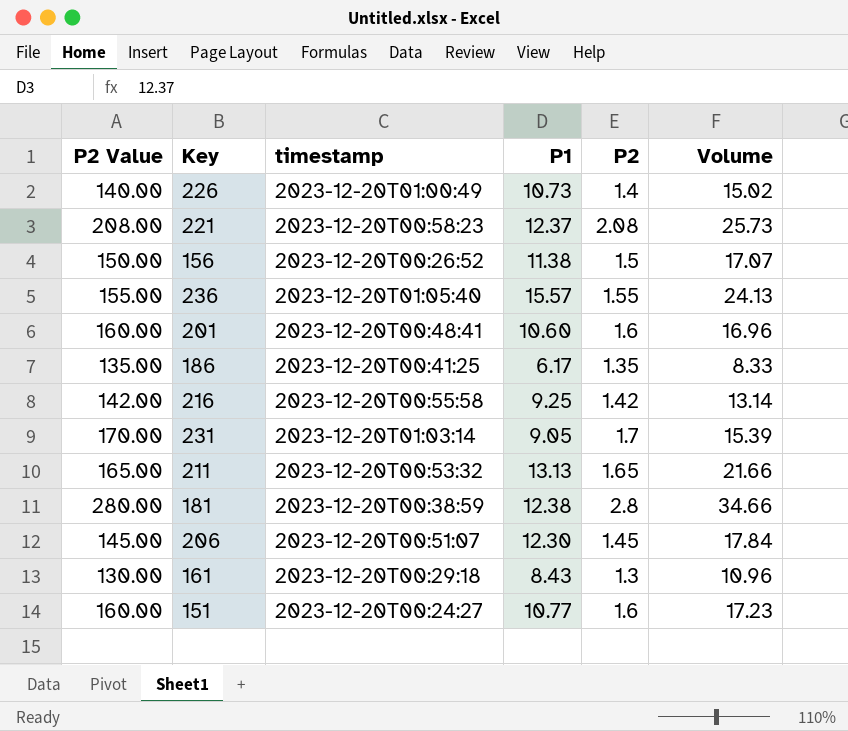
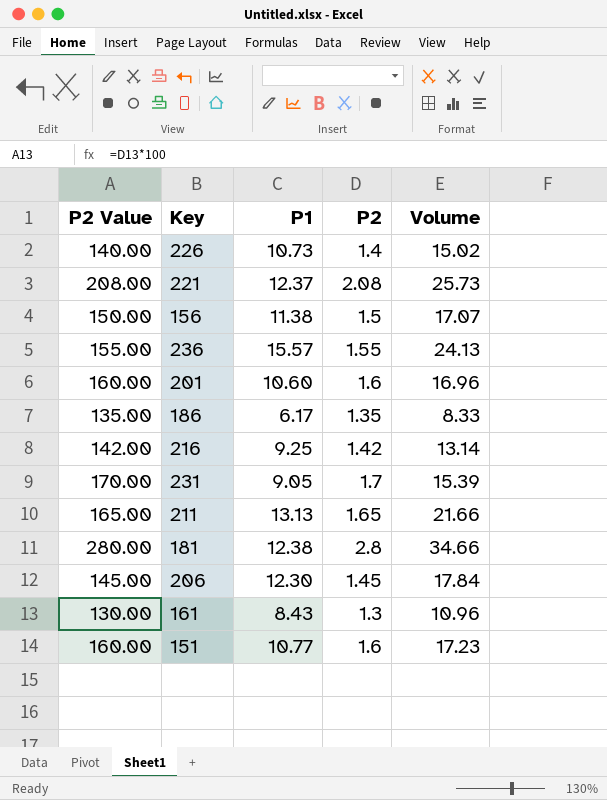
column timestamp | position: 3 -> none

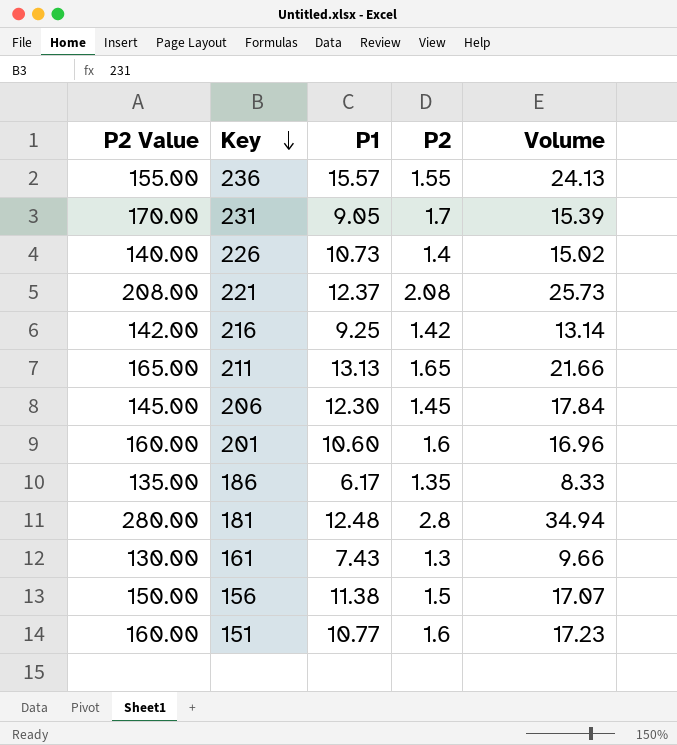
row order: none -> Key descending
181 | P1: 12.38 -> 12.48
181 | Volume: 34.66 -> 34.94
161 | P1: 8.43 -> 7.43
161 | Volume: 10.96 -> 9.66

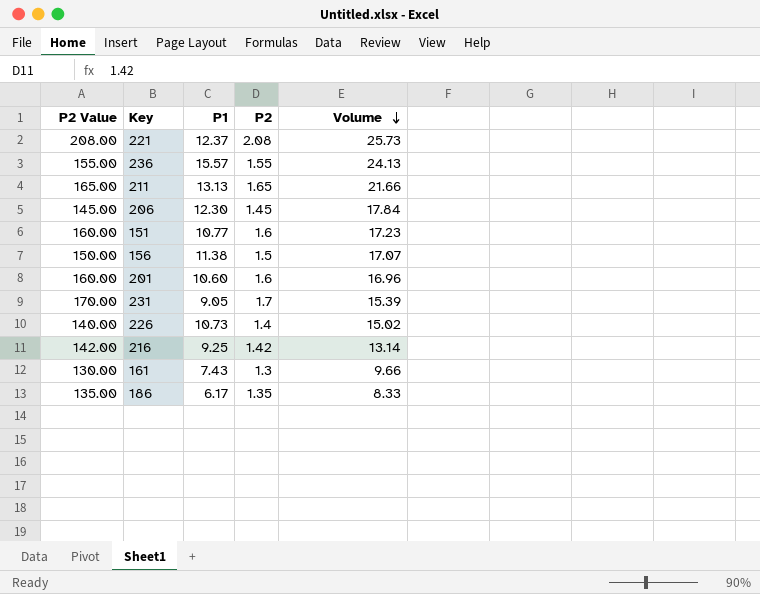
row order: Key descending -> Volume descending
row 181: 280.00 | 12.48 | 2.8 | 34.94 -> none

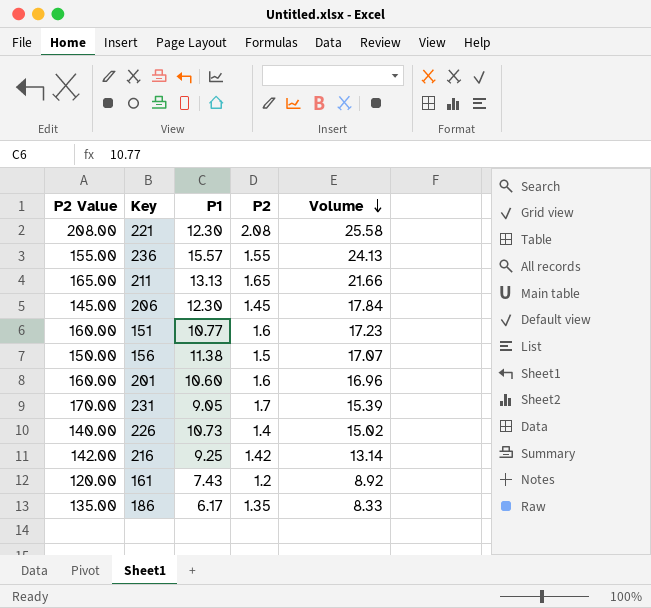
221 | P1: 12.37 -> 12.30
221 | Volume: 25.73 -> 25.58
161 | P2 Value: 130.00 -> 120.00
161 | P2: 1.3 -> 1.2
161 | Volume: 9.66 -> 8.92

